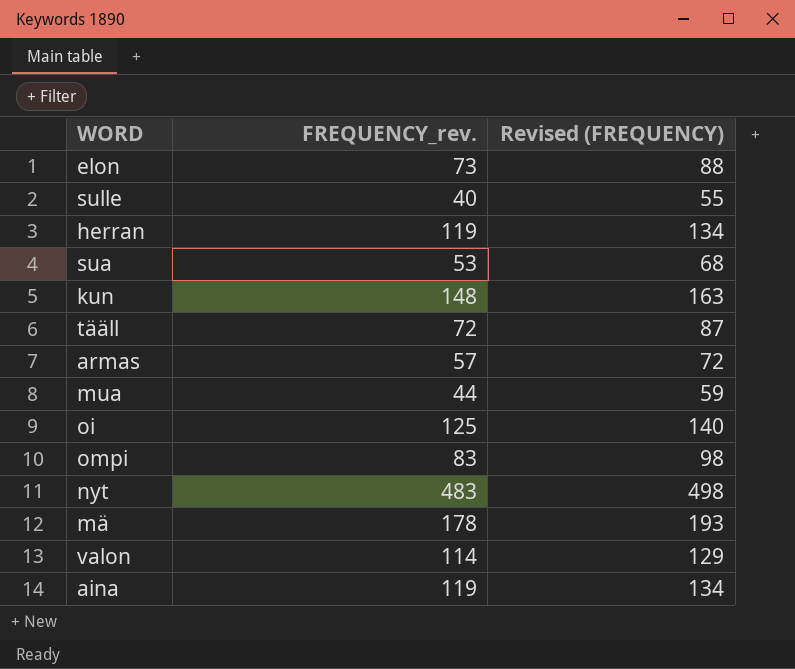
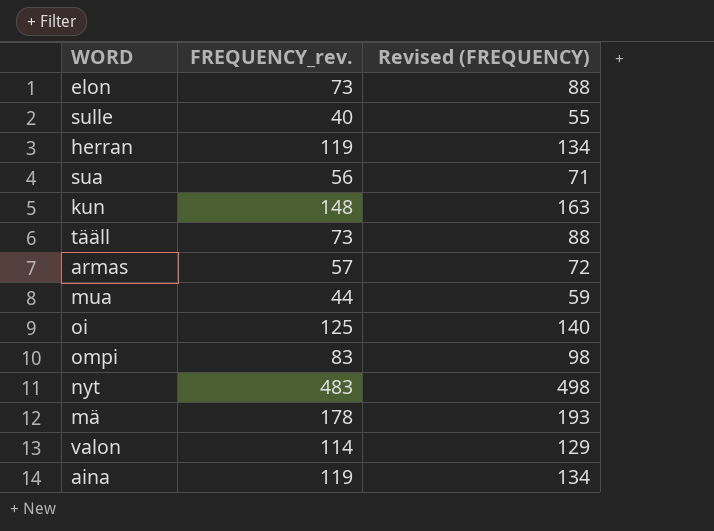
sua | FREQUENCY_rev.: 53 -> 56
sua | Revised (FREQUENCY): 68 -> 71
tääll | FREQUENCY_rev.: 72 -> 73
tääll | Revised (FREQUENCY): 87 -> 88

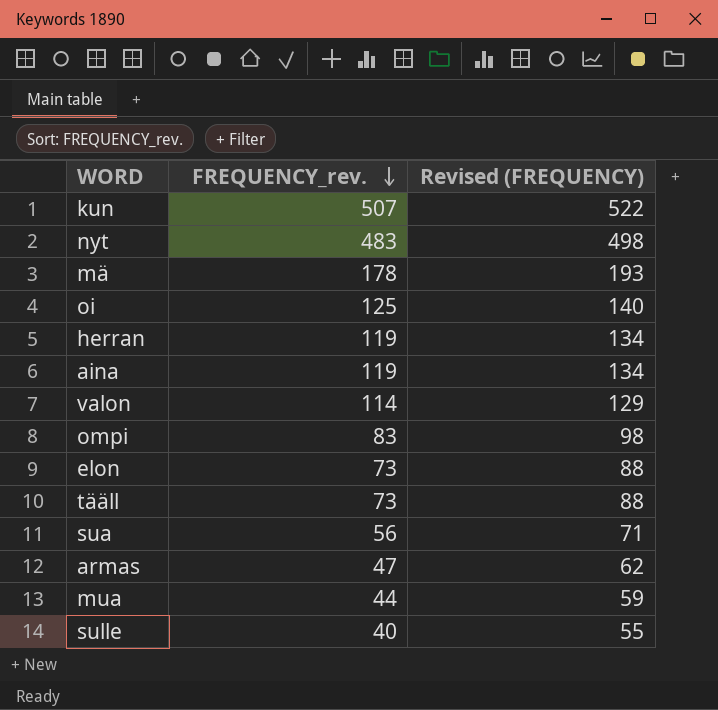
row order: none -> FREQUENCY_rev. descending
kun | FREQUENCY_rev.: 148 -> 507
kun | Revised (FREQUENCY): 163 -> 522
armas | FREQUENCY_rev.: 57 -> 47
armas | Revised (FREQUENCY): 72 -> 62

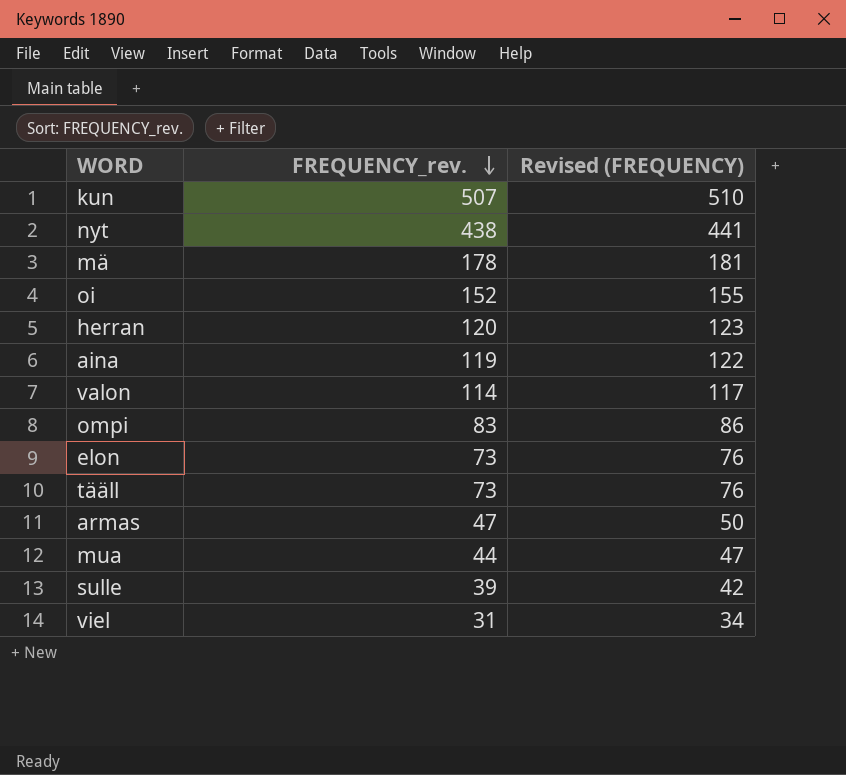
column Revised (FREQUENCY) | formula: [FREQUENCY_rev.] + 15 -> [FREQUENCY_rev.] + 3
row sua: 56 | 71 -> none
nyt | FREQUENCY_rev.: 483 -> 438
oi | FREQUENCY_rev.: 125 -> 152
herran | FREQUENCY_rev.: 119 -> 120
sulle | FREQUENCY_rev.: 40 -> 39
row viel: none -> 31 | 34

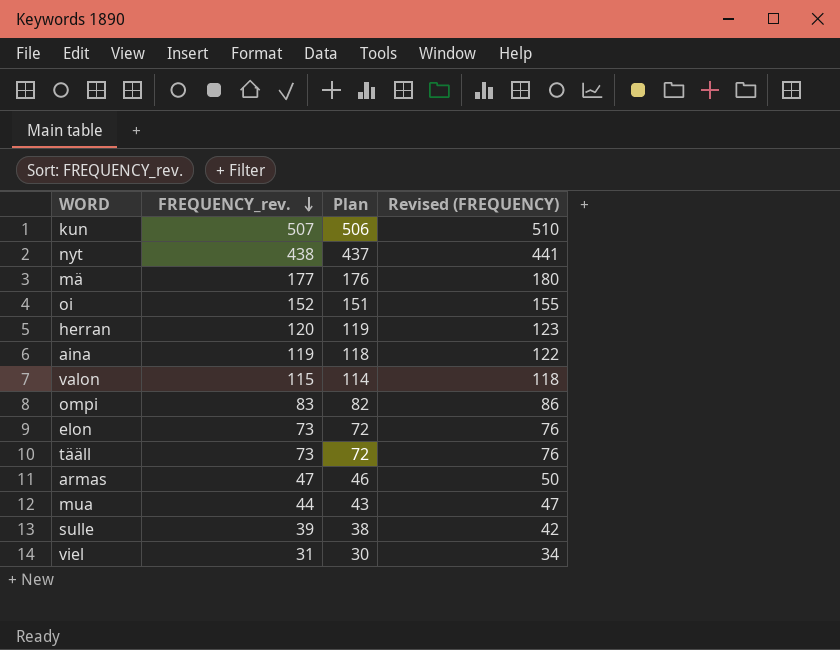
column Plan | formula: none -> [FREQUENCY_rev.] - 1
mä | FREQUENCY_rev.: 178 -> 177
mä | Revised (FREQUENCY): 181 -> 180
valon | FREQUENCY_rev.: 114 -> 115
valon | Revised (FREQUENCY): 117 -> 118

